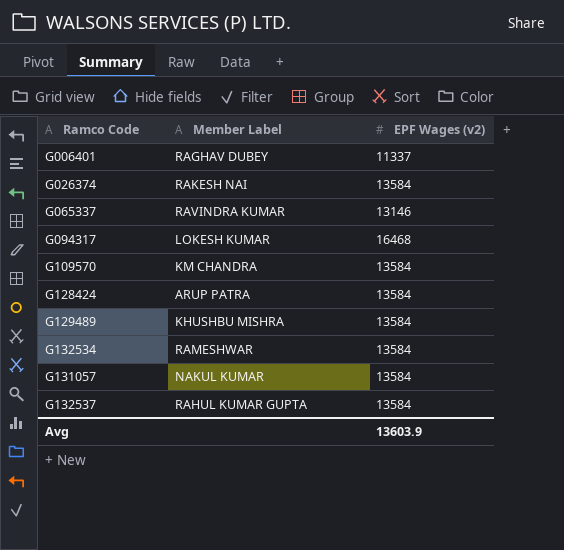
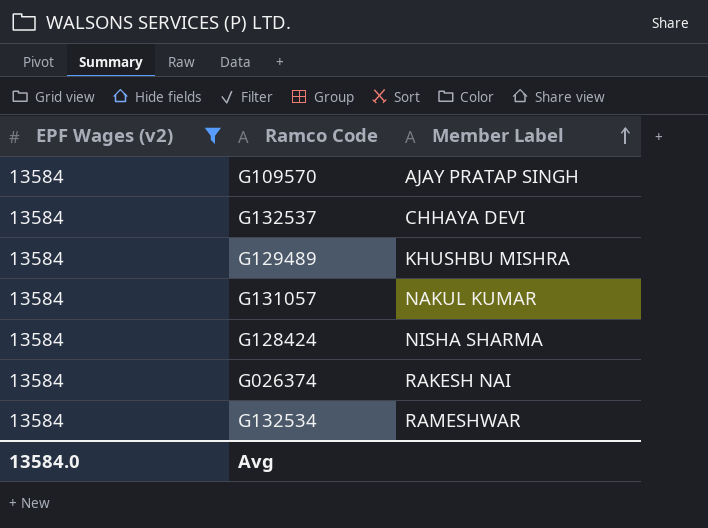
filter: none -> EPF Wages (v2) = 13584
row order: none -> Member Label ascending
column EPF Wages (v2) | position: 3 -> 1
G109570 | Member Label: KM CHANDRA -> AJAY PRATAP SINGH
G132537 | Member Label: RAHUL KUMAR GUPTA -> CHHAYA DEVI
G128424 | Member Label: ARUP PATRA -> NISHA SHARMA
Avg | EPF Wages (v2): 13603.9 -> 13584.0

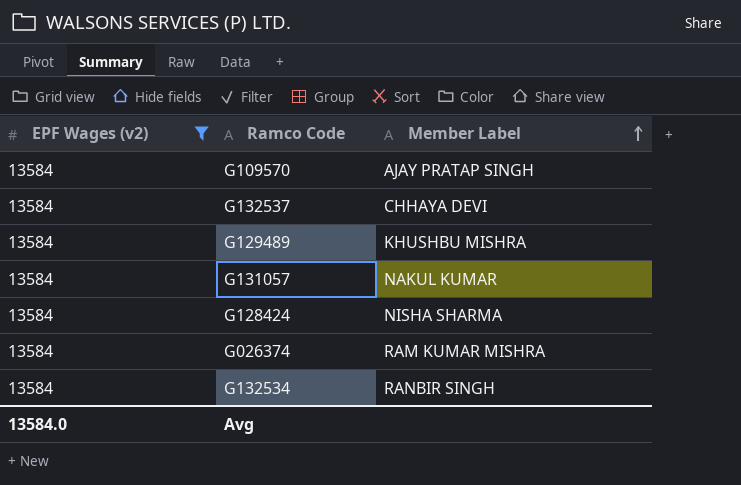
G026374 | Member Label: RAKESH NAI -> RAM KUMAR MISHRA
G132534 | Member Label: RAMESHWAR -> RANBIR SINGH

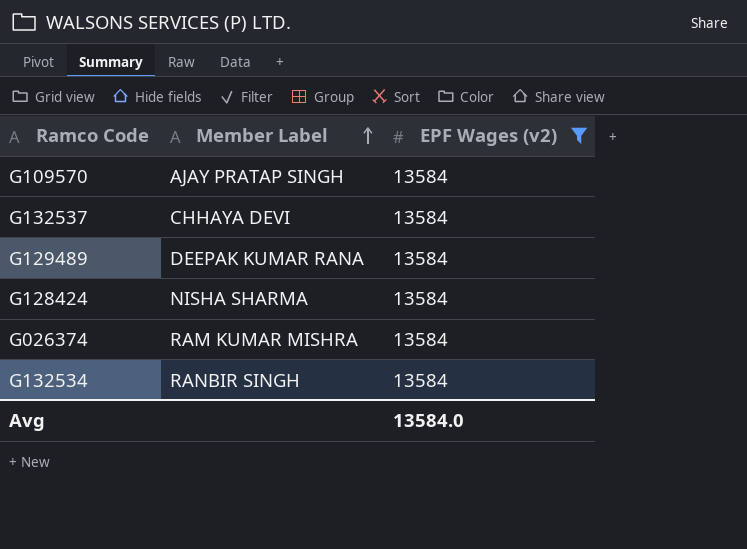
column EPF Wages (v2) | position: 1 -> 3
row G131057: 13584 | NAKUL KUMAR -> none
G129489 | Member Label: KHUSHBU MISHRA -> DEEPAK KUMAR RANA

